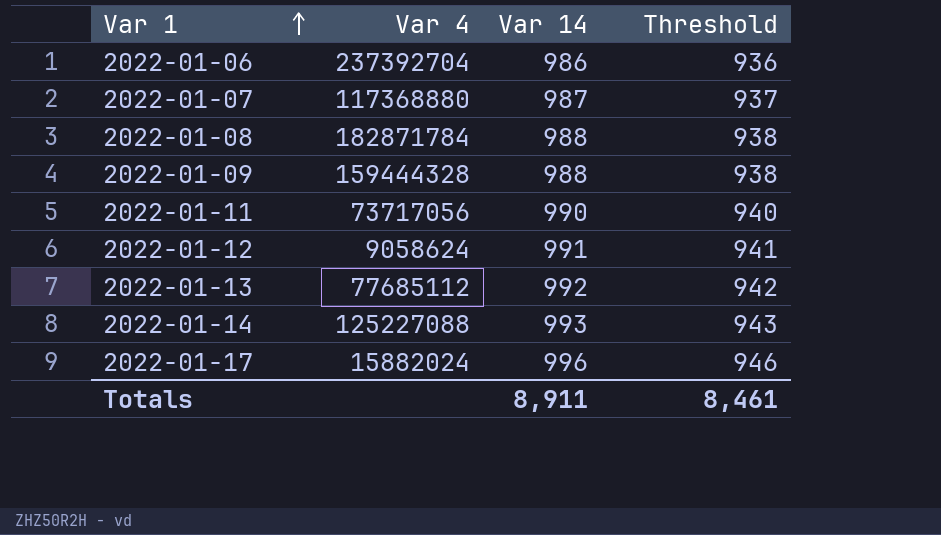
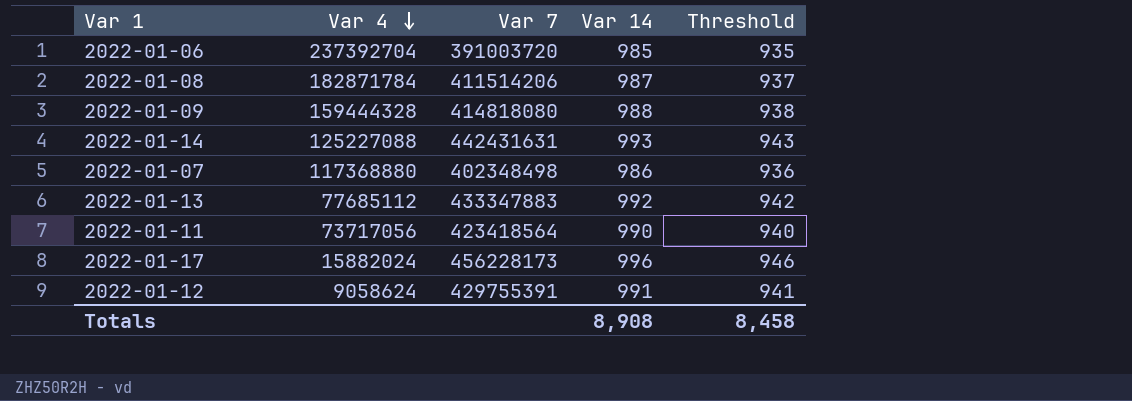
row order: Var 1 ascending -> Var 4 descending
column Var 7 | position: none -> 3
2022-01-06 | Var 14: 986 -> 985
2022-01-06 | Threshold: 936 -> 935
2022-01-08 | Var 14: 988 -> 987
2022-01-08 | Threshold: 938 -> 937
2022-01-07 | Var 14: 987 -> 986
2022-01-07 | Threshold: 937 -> 936
Totals | Var 14: 8,911 -> 8,908
Totals | Threshold: 8,461 -> 8,458

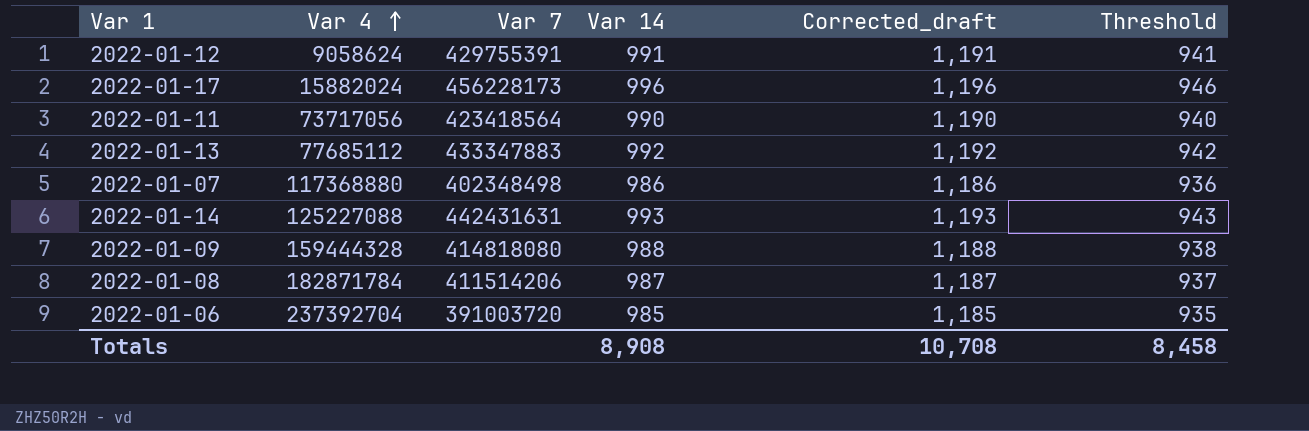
row order: Var 4 descending -> Var 4 ascending
column Corrected_draft | formula: none -> [Var 14] + 200

